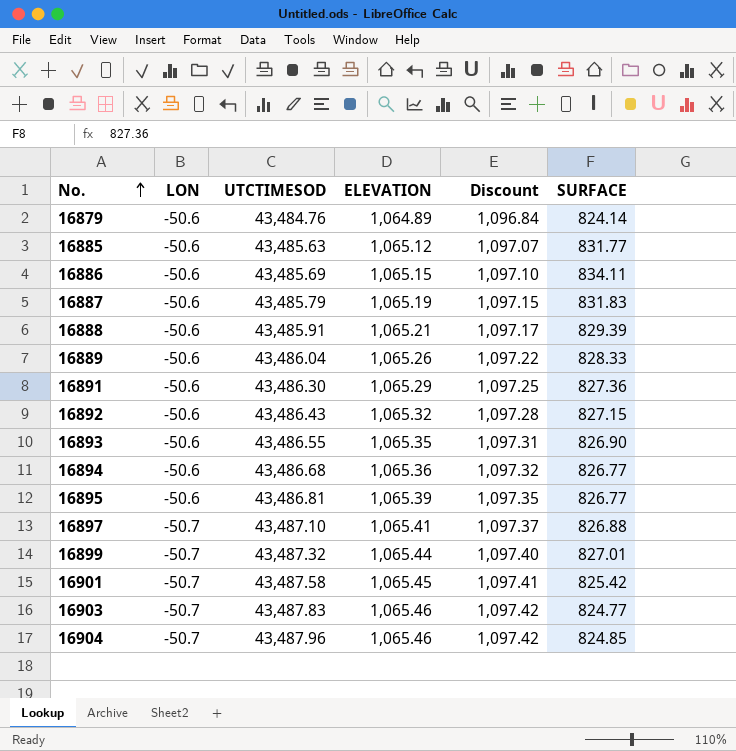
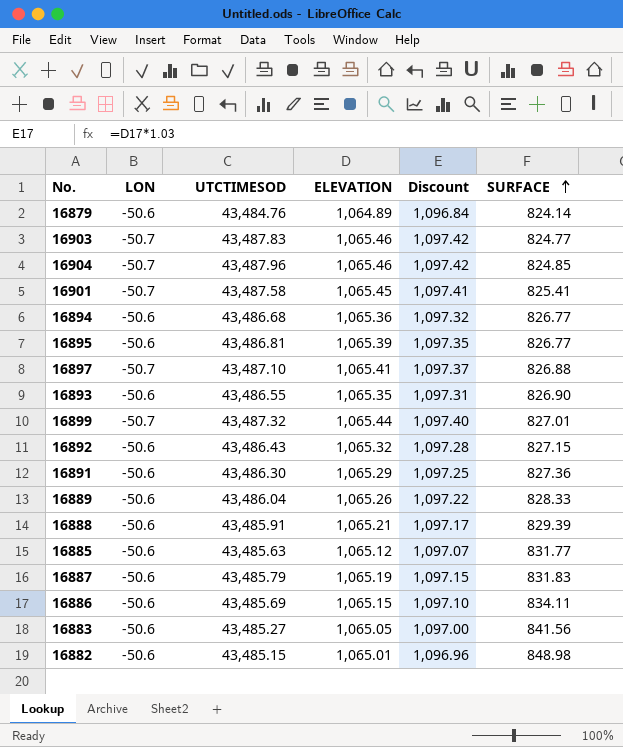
row order: No. ascending -> SURFACE ascending
16901 | SURFACE: 825.42 -> 825.41
row 16883: none -> -50.6 | 43,485.27 | 1,065.05 | 1,097.00 | 841.56
row 16882: none -> -50.6 | 43,485.15 | 1,065.01 | 1,096.96 | 848.98

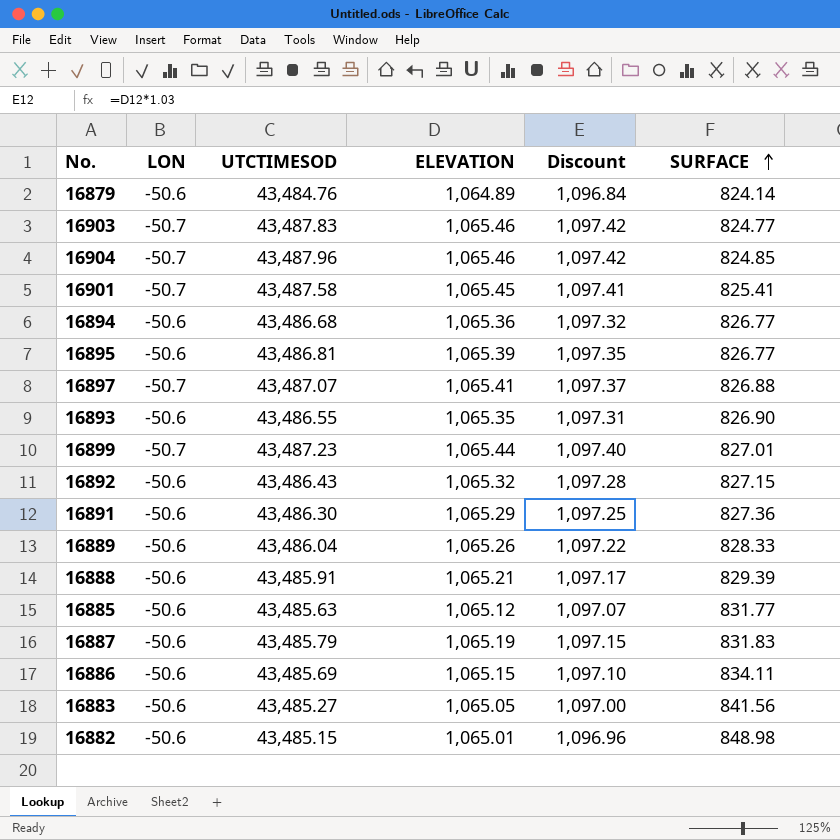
16897 | UTCTIMESOD: 43,487.10 -> 43,487.07
16899 | UTCTIMESOD: 43,487.32 -> 43,487.23

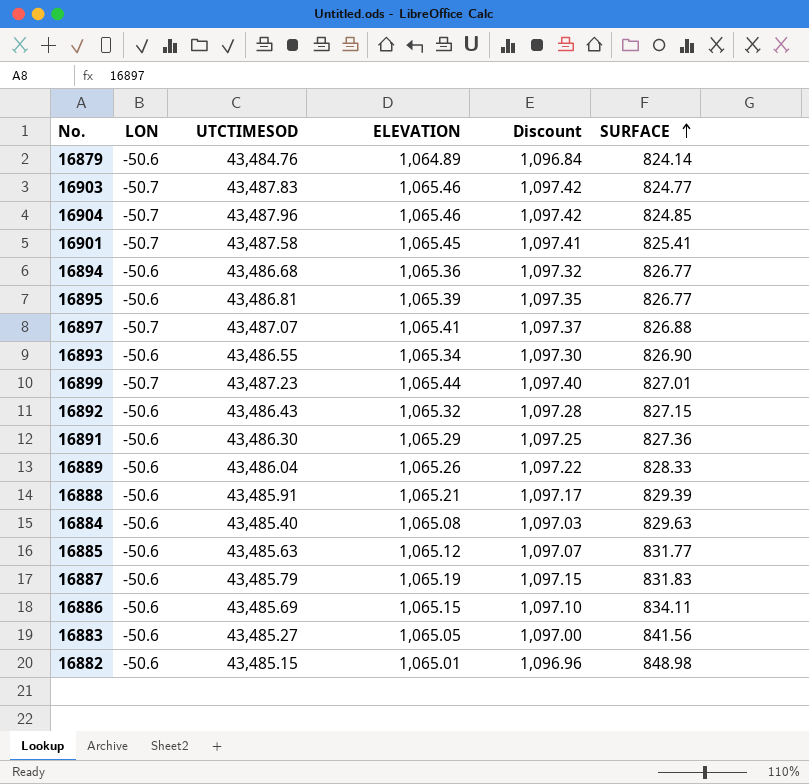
16893 | ELEVATION: 1,065.35 -> 1,065.34
16893 | Discount: 1,097.31 -> 1,097.30
row 16884: none -> -50.6 | 43,485.40 | 1,065.08 | 1,097.03 | 829.63

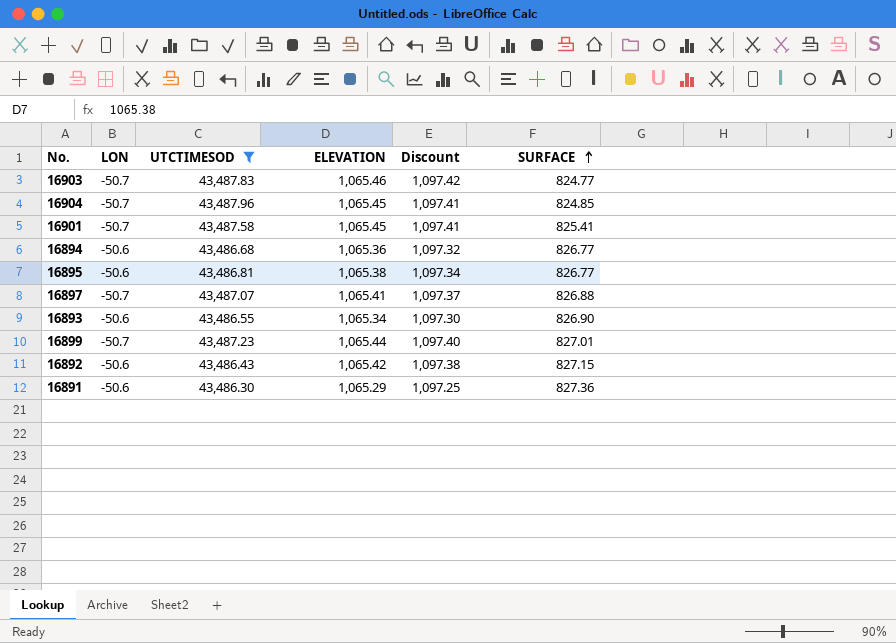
filter: none -> UTCTIMESOD >= 43,486.30
16904 | ELEVATION: 1,065.46 -> 1,065.45
16904 | Discount: 1,097.42 -> 1,097.41
16895 | ELEVATION: 1,065.39 -> 1,065.38
16895 | Discount: 1,097.35 -> 1,097.34
16892 | ELEVATION: 1,065.32 -> 1,065.42
16892 | Discount: 1,097.28 -> 1,097.38

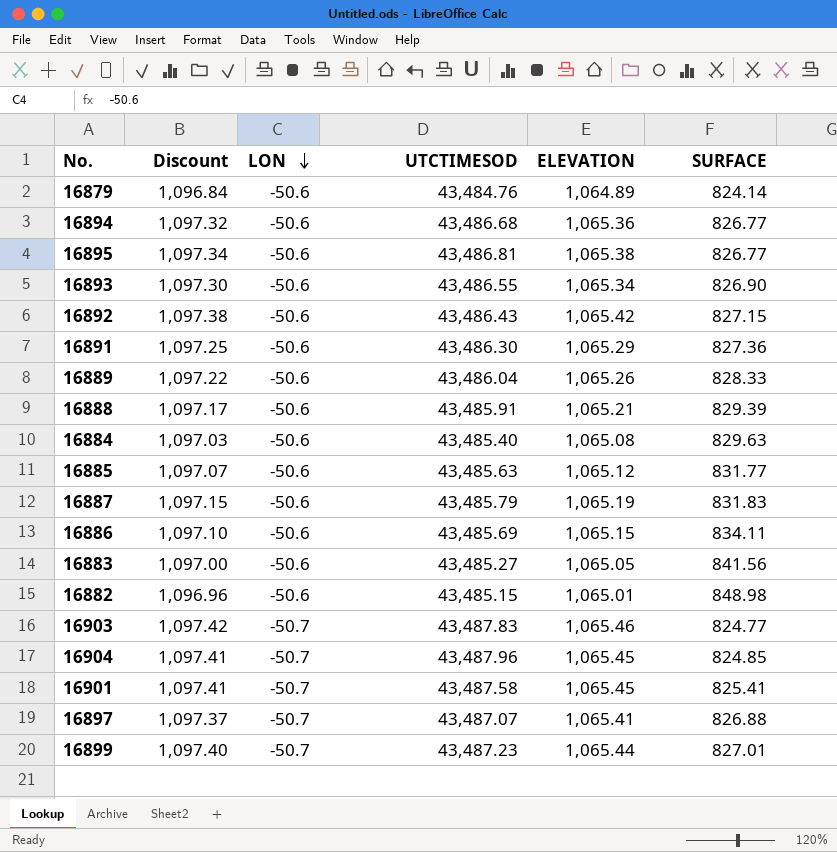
filter: UTCTIMESOD >= 43,486.30 -> none
row order: SURFACE ascending -> LON descending
column Discount | position: 5 -> 2

